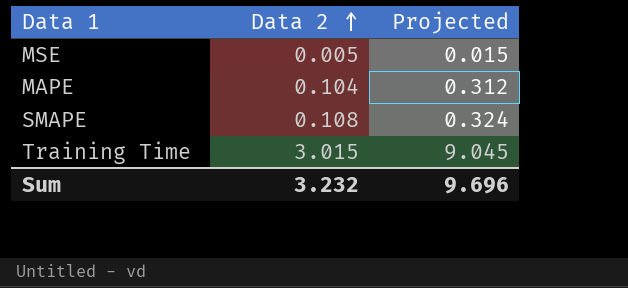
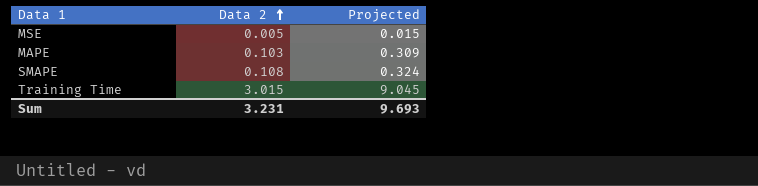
MAPE | Data 2: 0.104 -> 0.103
MAPE | Projected: 0.312 -> 0.309
Sum | Data 2: 3.232 -> 3.231
Sum | Projected: 9.696 -> 9.693

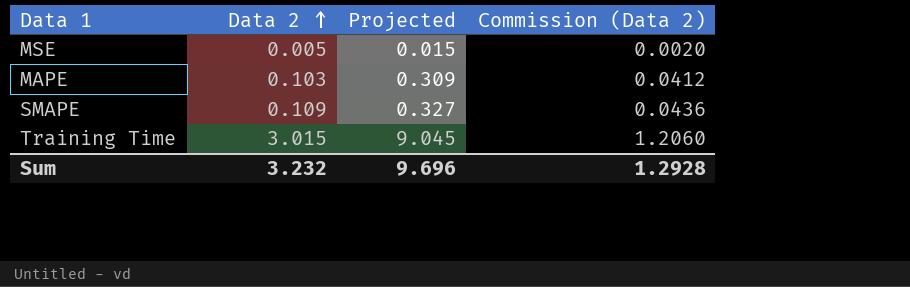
column Commission (Data 2) | formula: none -> [Data 2] * 0.4
SMAPE | Data 2: 0.108 -> 0.109
SMAPE | Projected: 0.324 -> 0.327
Sum | Data 2: 3.231 -> 3.232
Sum | Projected: 9.693 -> 9.696

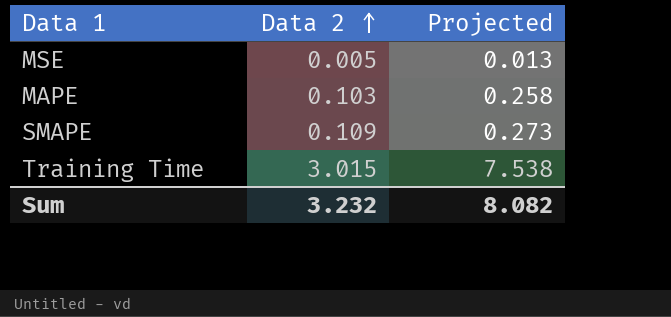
column Commission (Data 2) | formula: [Data 2] * 0.4 -> none
column Projected | formula: [Data 2] * 3 -> [Data 2] * 2.5
Sum | Projected: 9.696 -> 8.082

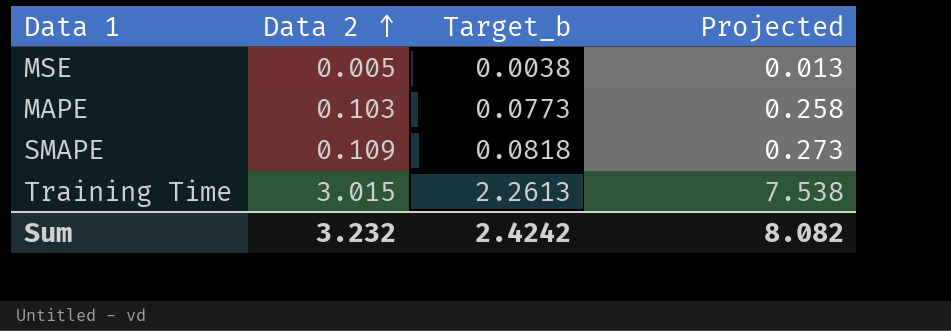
column Target_b | formula: none -> [Data 2] * 0.75

